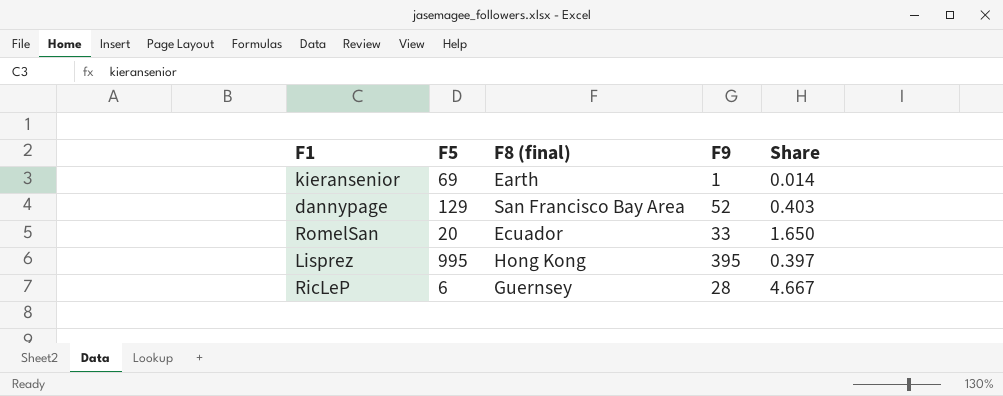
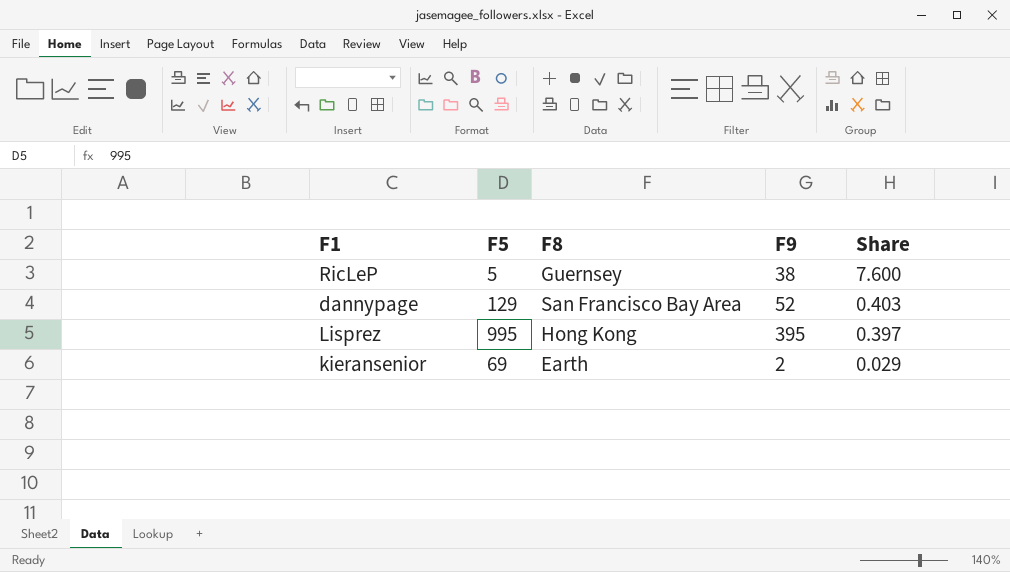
row order: none -> Share descending
column name: F8 (final) -> F8
row RomelSan: 20 | Ecuador | 33 | 1.650 -> none
RicLeP | F5: 6 -> 5
RicLeP | F9: 28 -> 38
RicLeP | Share: 4.667 -> 7.600
kieransenior | F9: 1 -> 2
kieransenior | Share: 0.014 -> 0.029

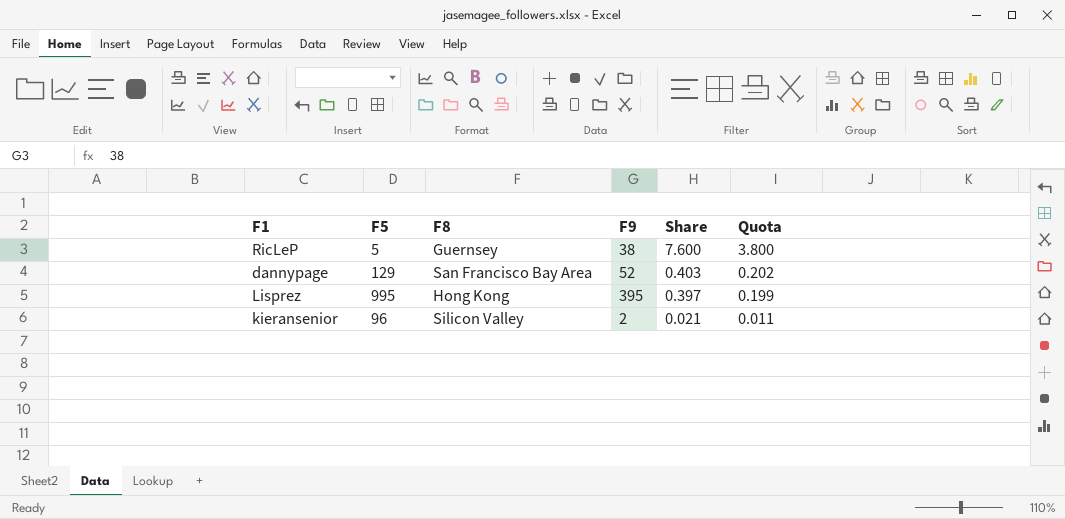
column Quota | formula: none -> [Share] * 0.5
kieransenior | F5: 69 -> 96
kieransenior | F8: Earth -> Silicon Valley
kieransenior | Share: 0.029 -> 0.021

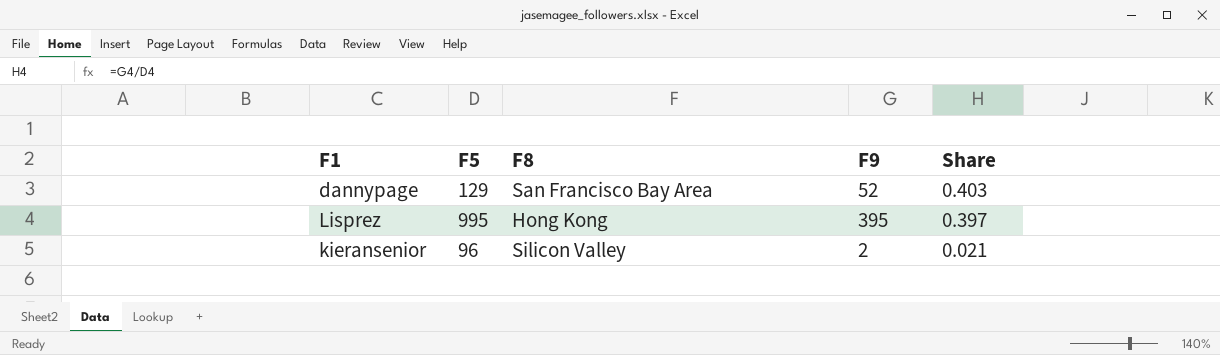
column Quota | formula: [Share] * 0.5 -> none
row RicLeP: 5 | Guernsey | 38 | 7.600 | 3.800 -> none

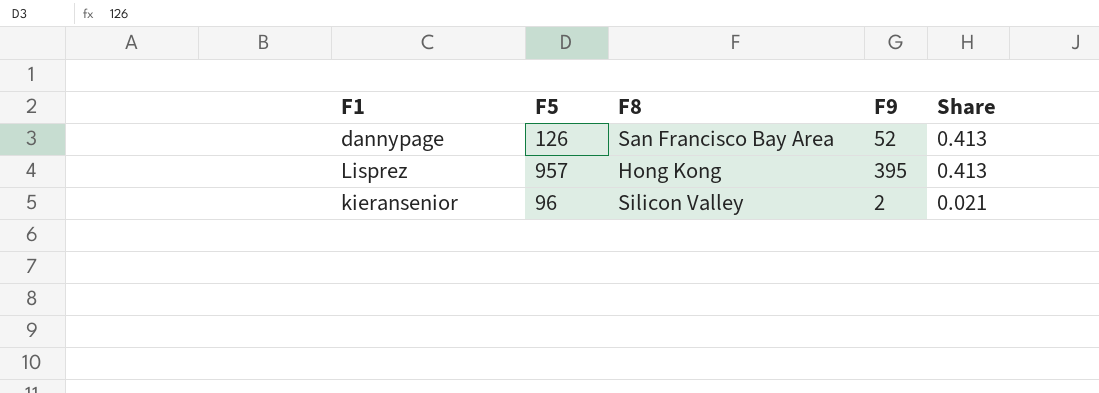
dannypage | F5: 129 -> 126
dannypage | Share: 0.403 -> 0.413
Lisprez | F5: 995 -> 957
Lisprez | Share: 0.397 -> 0.413

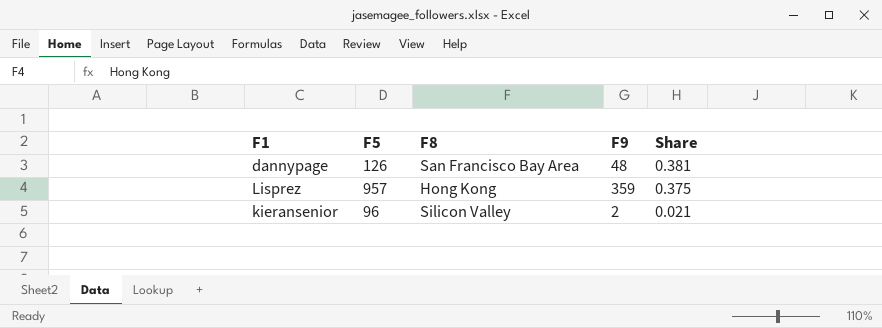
dannypage | F9: 52 -> 48
dannypage | Share: 0.413 -> 0.381
Lisprez | F9: 395 -> 359
Lisprez | Share: 0.413 -> 0.375

